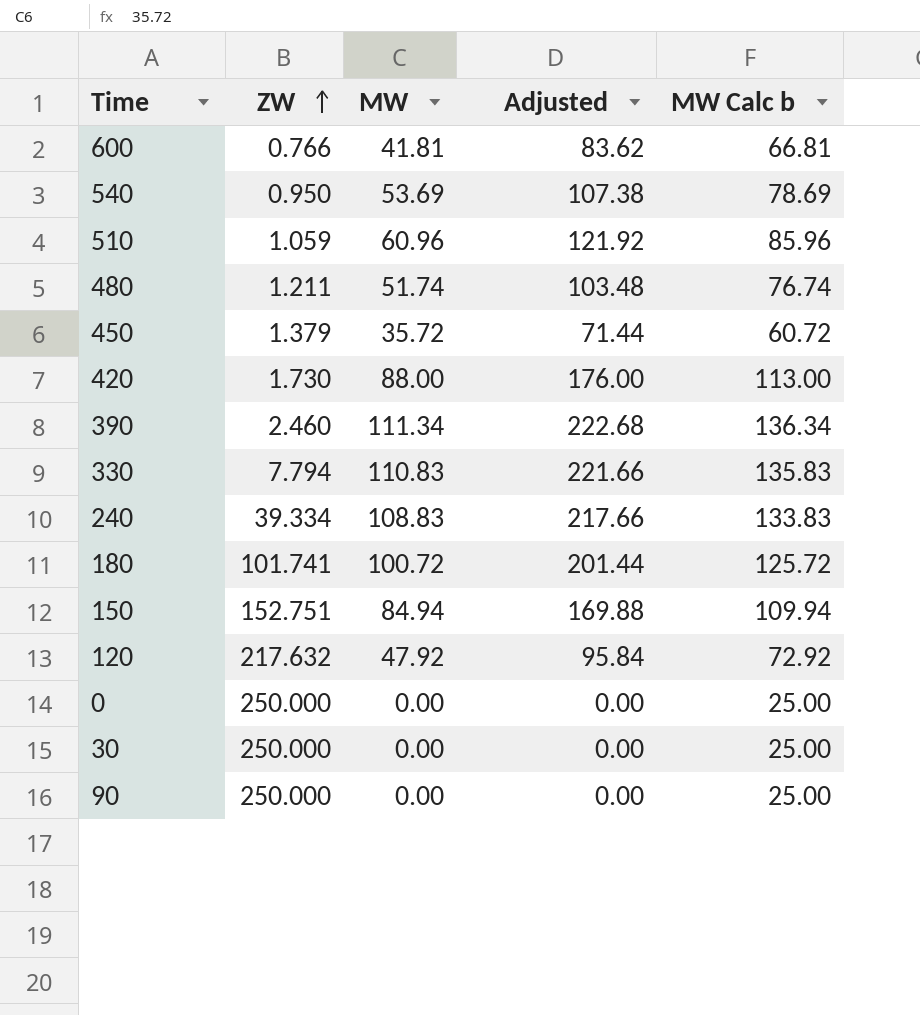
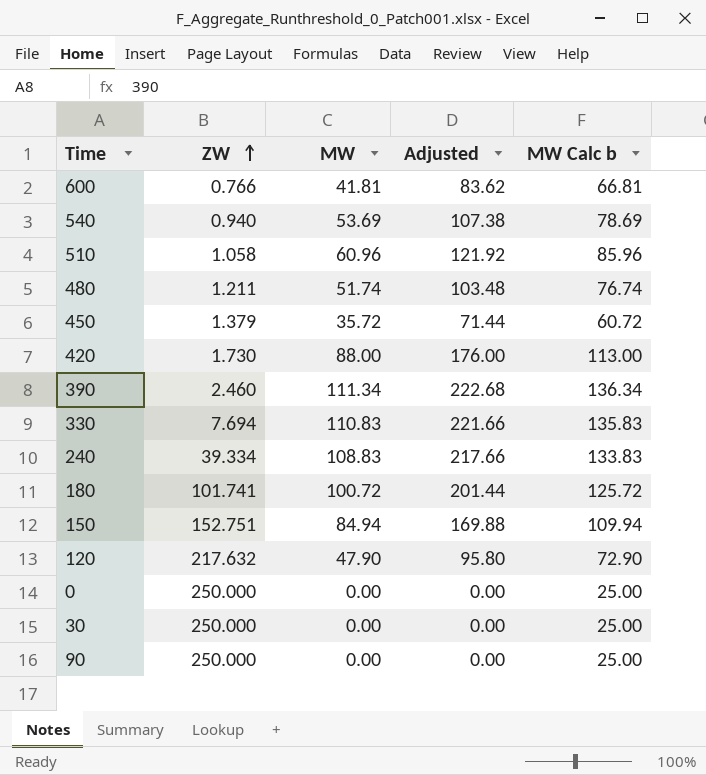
540 | ZW: 0.950 -> 0.940
510 | ZW: 1.059 -> 1.058
330 | ZW: 7.794 -> 7.694
120 | MW: 47.92 -> 47.90
120 | Adjusted: 95.84 -> 95.80
120 | MW Calc b: 72.92 -> 72.90

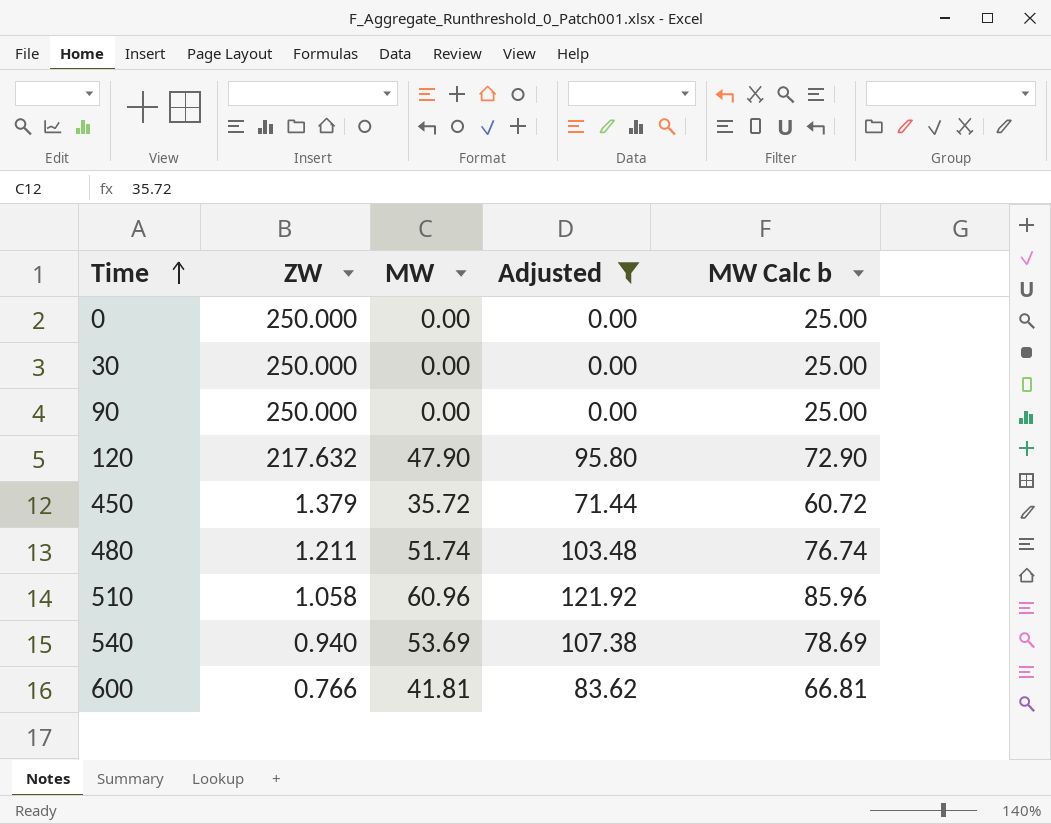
filter: none -> Adjusted <= 121.92
row order: ZW ascending -> Time ascending

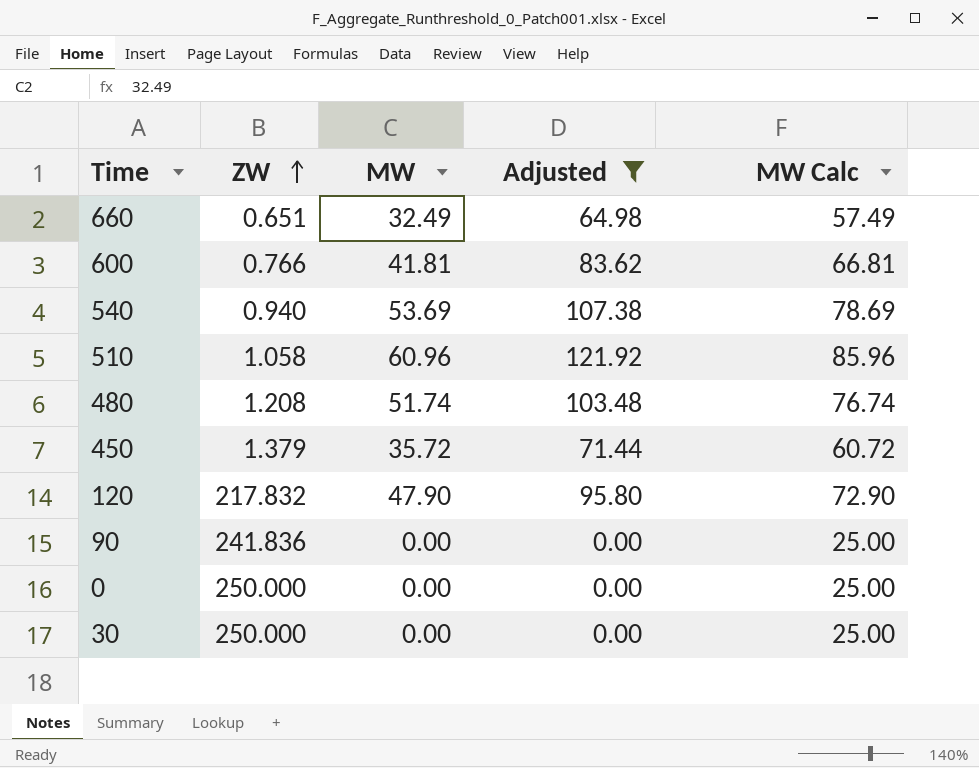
row order: Time ascending -> ZW ascending
column name: MW Calc b -> MW Calc
row 660: none -> 0.651 | 32.49 | 64.98 | 57.49
480 | ZW: 1.211 -> 1.208
120 | ZW: 217.632 -> 217.832
90 | ZW: 250.000 -> 241.836

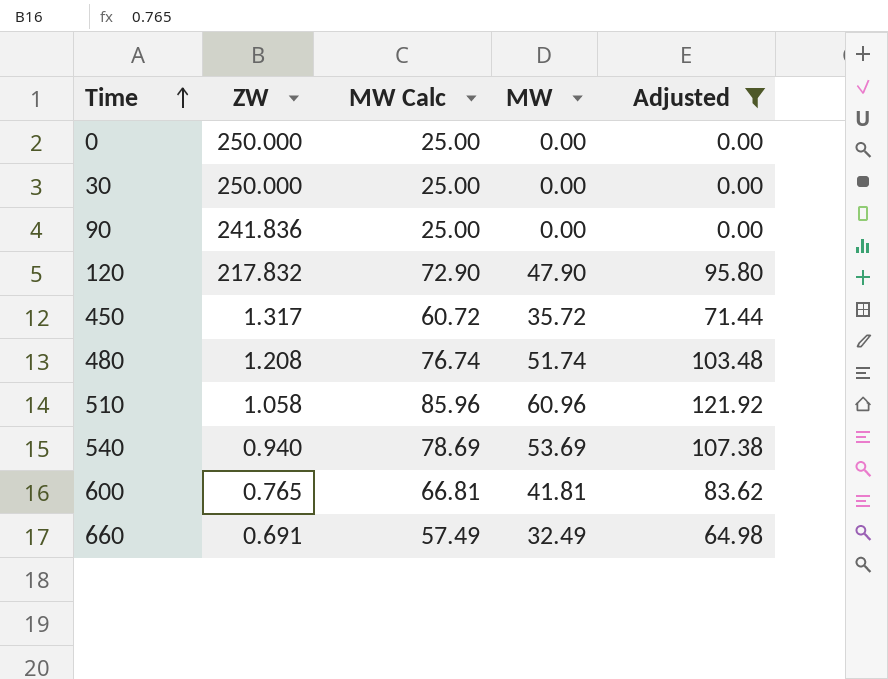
row order: ZW ascending -> Time ascending
column MW Calc | position: 5 -> 3
450 | ZW: 1.379 -> 1.317
600 | ZW: 0.766 -> 0.765
660 | ZW: 0.651 -> 0.691

